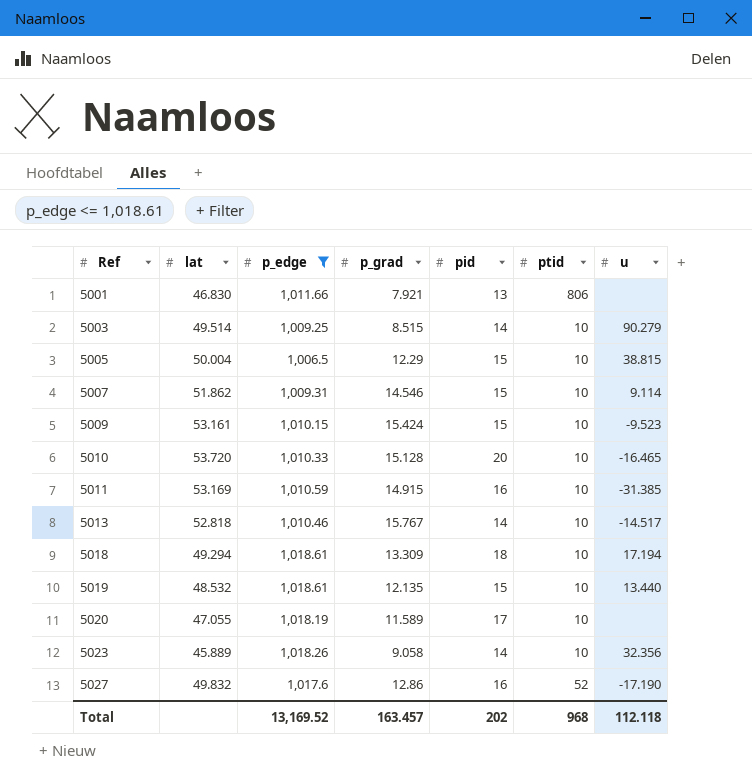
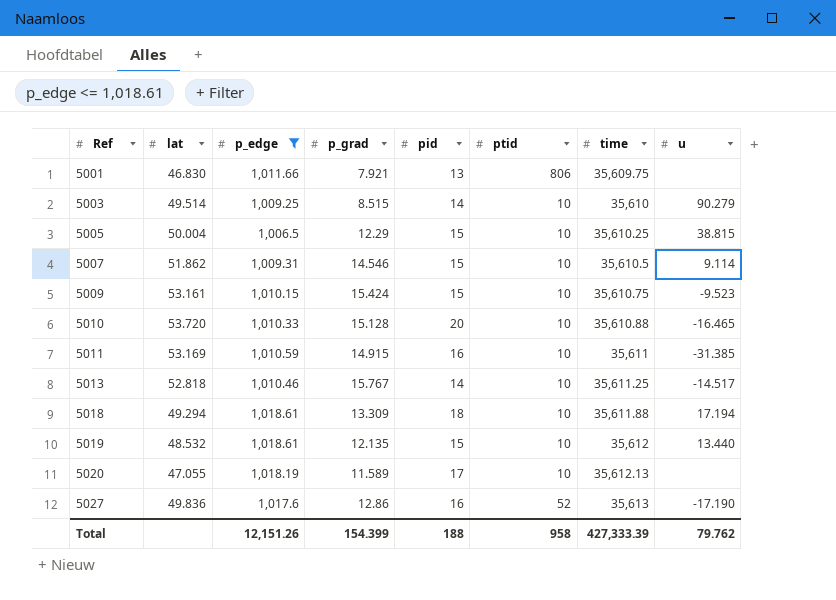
column time | position: none -> 7
row 5023: 45.889 | 1,018.26 | 9.058 | 14 | 10 | 32.356 -> none
5027 | lat: 49.832 -> 49.836
Total | p_edge: 13,169.52 -> 12,151.26
Total | p_grad: 163.457 -> 154.399
Total | pid: 202 -> 188
Total | ptid: 968 -> 958
Total | u: 112.118 -> 79.762

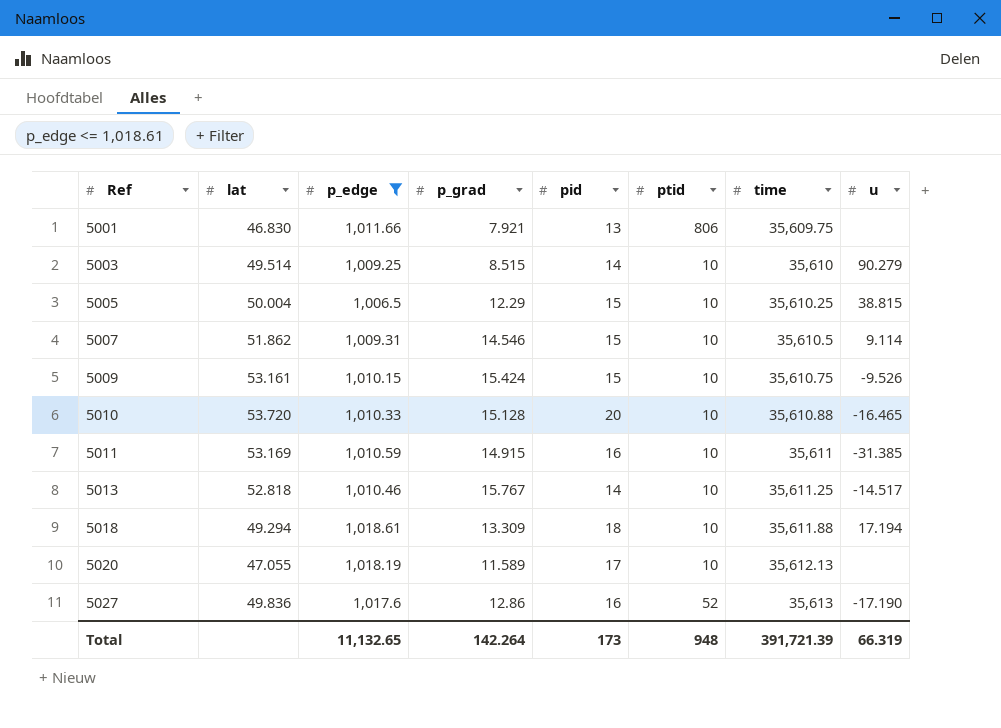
row 5019: 48.532 | 1,018.61 | 12.135 | 15 | 10 | 35,612 | 13.440 -> none
5009 | u: -9.523 -> -9.526
Total | p_edge: 12,151.26 -> 11,132.65
Total | p_grad: 154.399 -> 142.264
Total | pid: 188 -> 173
Total | ptid: 958 -> 948
Total | time: 427,333.39 -> 391,721.39
Total | u: 79.762 -> 66.319

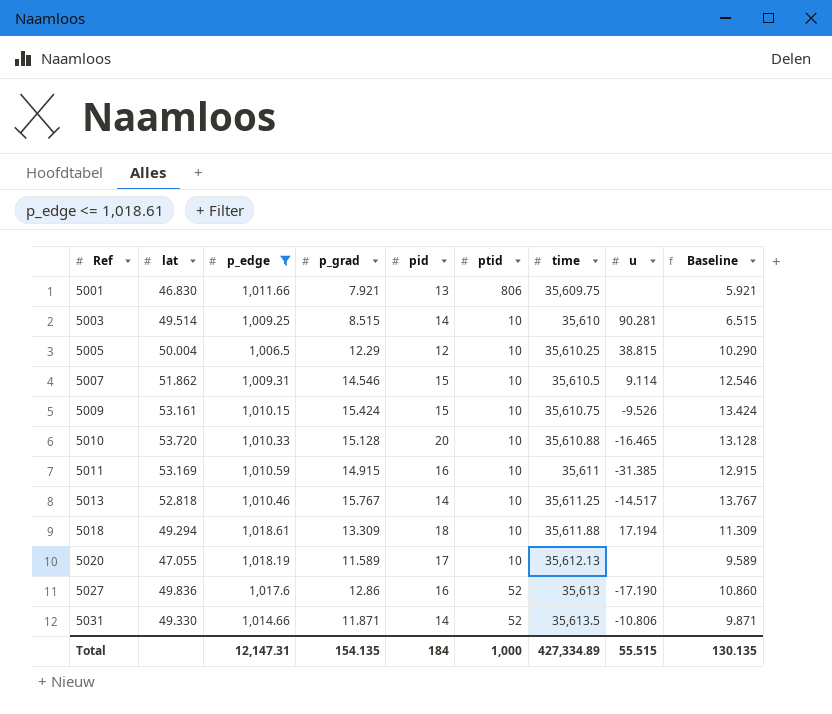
column Baseline | formula: none -> [p_grad] - 2
5003 | u: 90.279 -> 90.281
5005 | pid: 15 -> 12
row 5031: none -> 49.330 | 1,014.66 | 11.871 | 14 | 52 | 35,613.5 | -10.806 | 9.871
Total | p_edge: 11,132.65 -> 12,147.31
Total | p_grad: 142.264 -> 154.135
Total | pid: 173 -> 184
Total | ptid: 948 -> 1,000
Total | time: 391,721.39 -> 427,334.89
Total | u: 66.319 -> 55.515

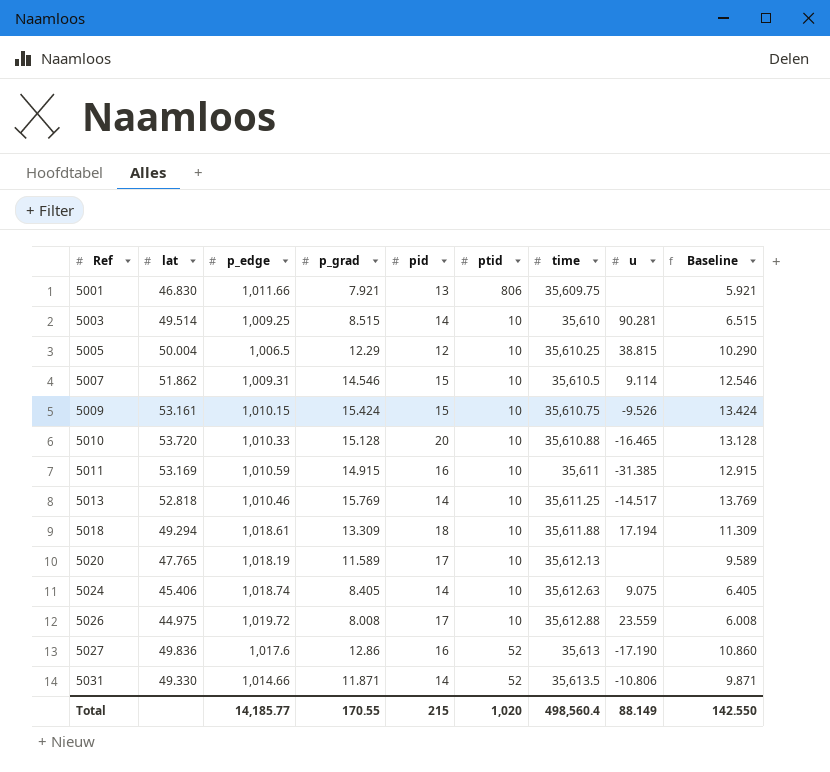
filter: p_edge <= 1,018.61 -> none
5013 | p_grad: 15.767 -> 15.769
5013 | Baseline: 13.767 -> 13.769
5020 | lat: 47.055 -> 47.765
Total | p_edge: 12,147.31 -> 14,185.77
Total | p_grad: 154.135 -> 170.55
Total | pid: 184 -> 215
Total | ptid: 1,000 -> 1,020
Total | time: 427,334.89 -> 498,560.4
Total | u: 55.515 -> 88.149
Total | Baseline: 130.135 -> 142.550

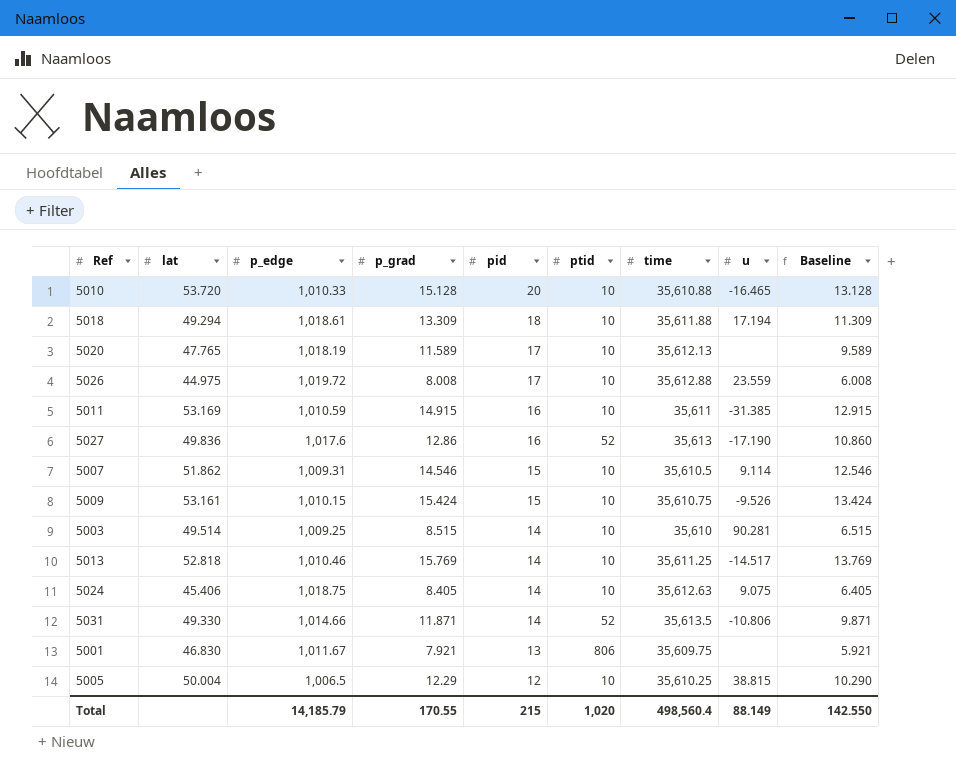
row order: Ref ascending -> pid descending
5024 | p_edge: 1,018.74 -> 1,018.75
5001 | p_edge: 1,011.66 -> 1,011.67
Total | p_edge: 14,185.77 -> 14,185.79

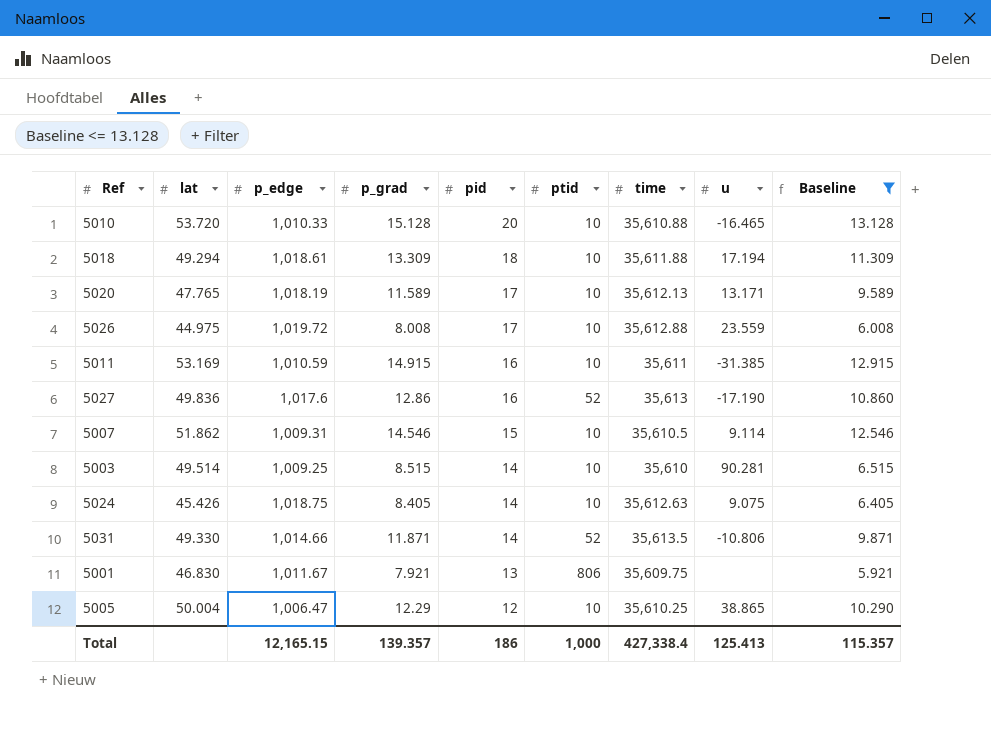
filter: none -> Baseline <= 13.128
5020 | u: none -> 13.171
5024 | lat: 45.406 -> 45.426
5005 | p_edge: 1,006.5 -> 1,006.47
5005 | u: 38.815 -> 38.865
Total | p_edge: 14,185.79 -> 12,165.15
Total | p_grad: 170.55 -> 139.357
Total | pid: 215 -> 186
Total | ptid: 1,020 -> 1,000
Total | time: 498,560.4 -> 427,338.4
Total | u: 88.149 -> 125.413
Total | Baseline: 142.550 -> 115.357

